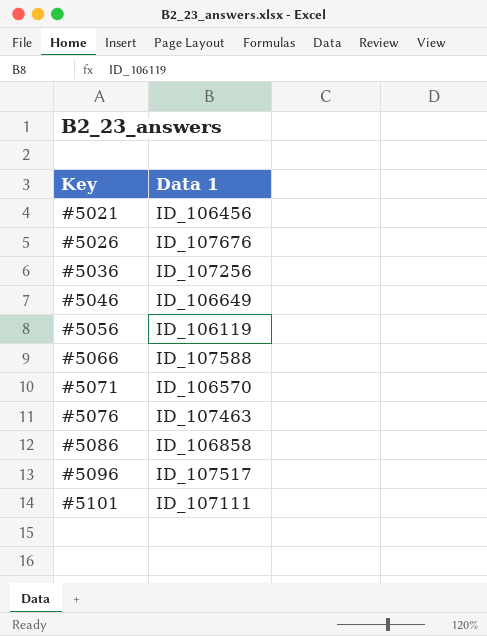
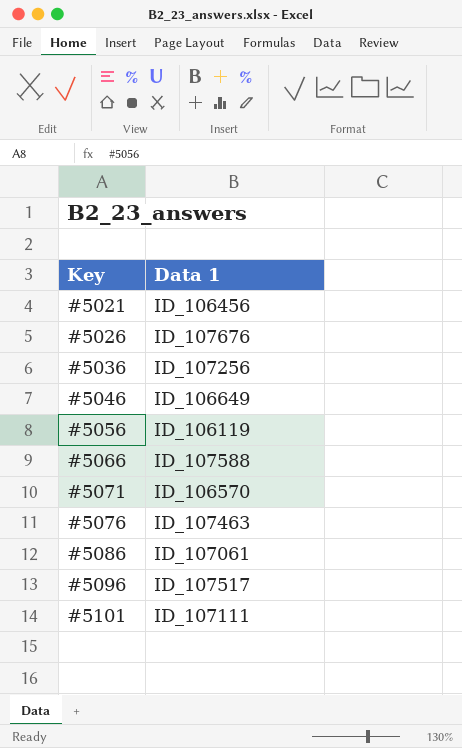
#5086 | Data 1: ID_106858 -> ID_107061

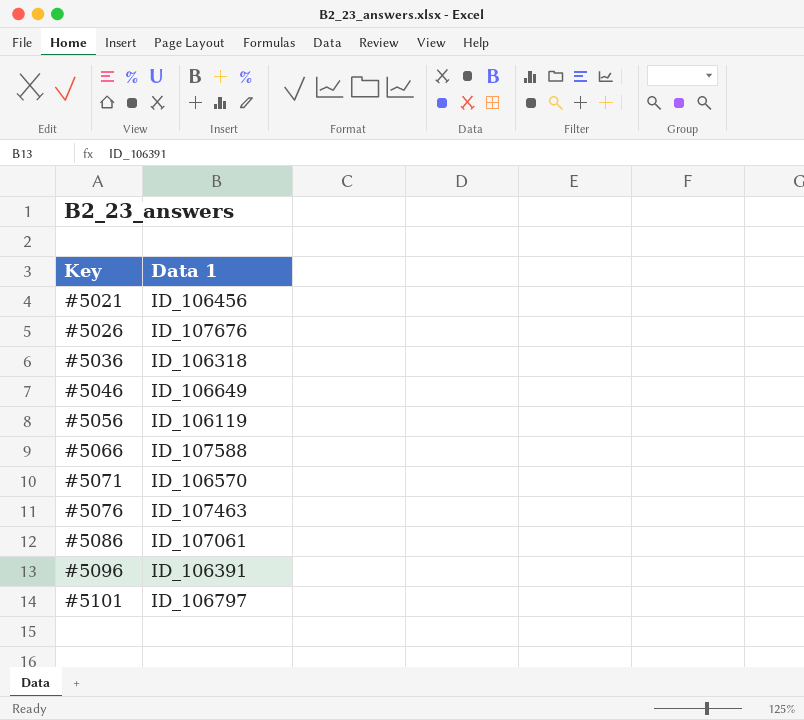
#5036 | Data 1: ID_107256 -> ID_106318
#5096 | Data 1: ID_107517 -> ID_106391
#5101 | Data 1: ID_107111 -> ID_106797

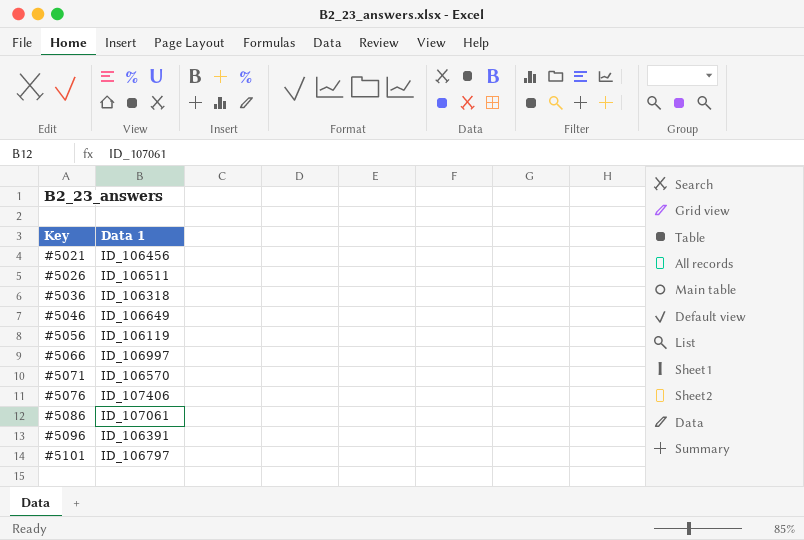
#5026 | Data 1: ID_107676 -> ID_106511
#5066 | Data 1: ID_107588 -> ID_106997
#5076 | Data 1: ID_107463 -> ID_107406

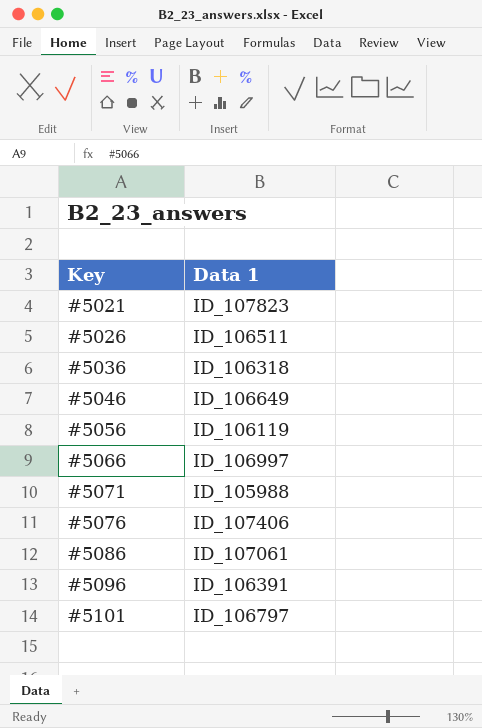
#5021 | Data 1: ID_106456 -> ID_107823
#5071 | Data 1: ID_106570 -> ID_105988

